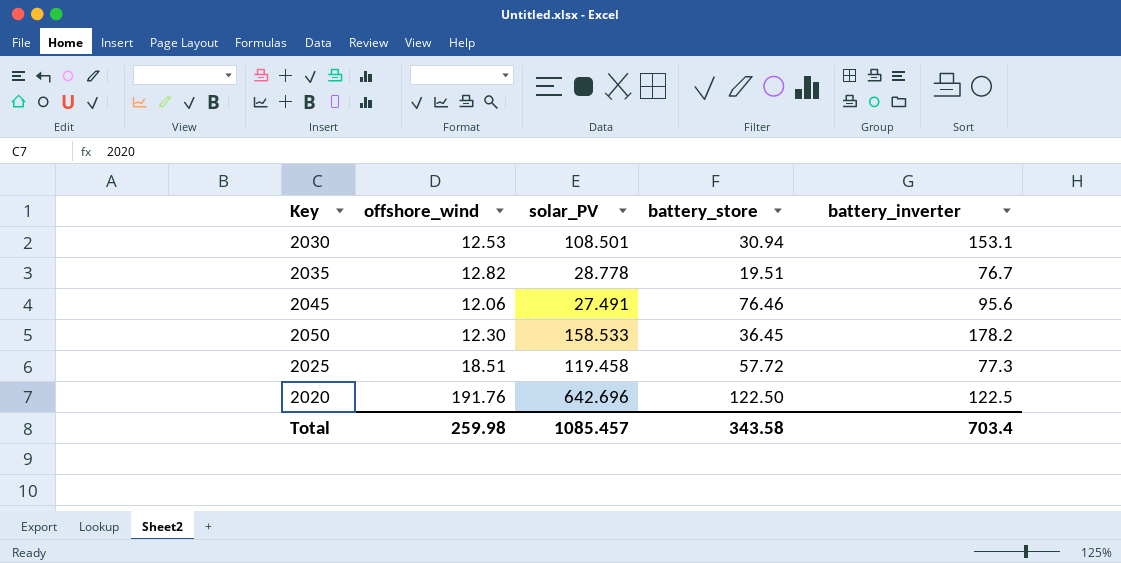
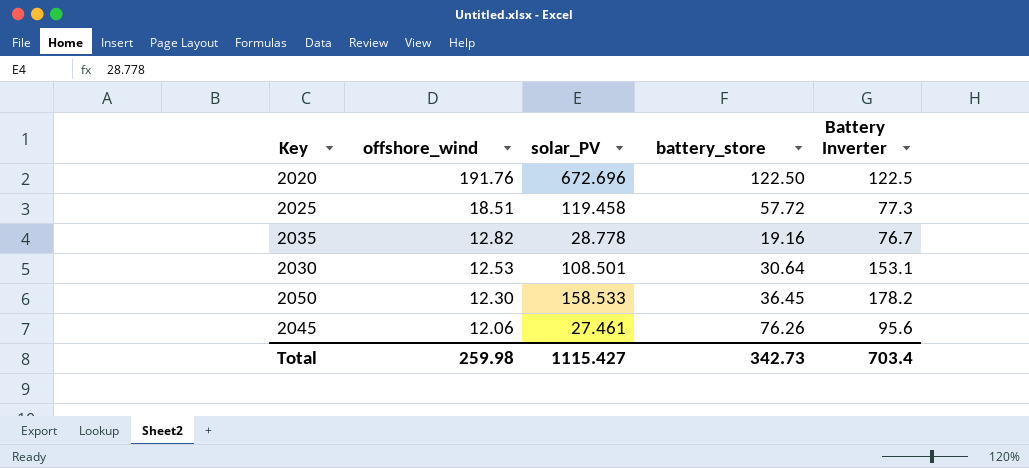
row order: none -> offshore_wind descending
column name: battery_inverter -> Battery Inverter
2020 | solar_PV: 642.696 -> 672.696
2035 | battery_store: 19.51 -> 19.16
2030 | battery_store: 30.94 -> 30.64
2045 | solar_PV: 27.491 -> 27.461
2045 | battery_store: 76.46 -> 76.26
Total | solar_PV: 1085.457 -> 1115.427
Total | battery_store: 343.58 -> 342.73

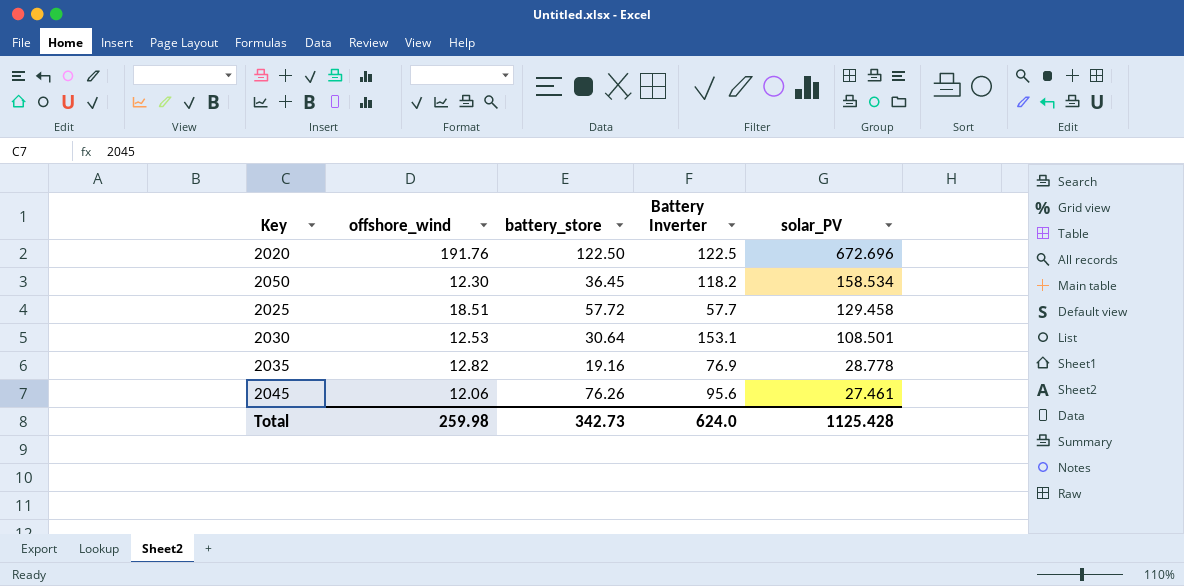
row order: offshore_wind descending -> solar_PV descending
column solar_PV | position: 3 -> 5
2050 | Battery Inverter: 178.2 -> 118.2
2050 | solar_PV: 158.533 -> 158.534
2025 | Battery Inverter: 77.3 -> 57.7
2025 | solar_PV: 119.458 -> 129.458
2035 | Battery Inverter: 76.7 -> 76.9
Total | Battery Inverter: 703.4 -> 624.0
Total | solar_PV: 1115.427 -> 1125.428

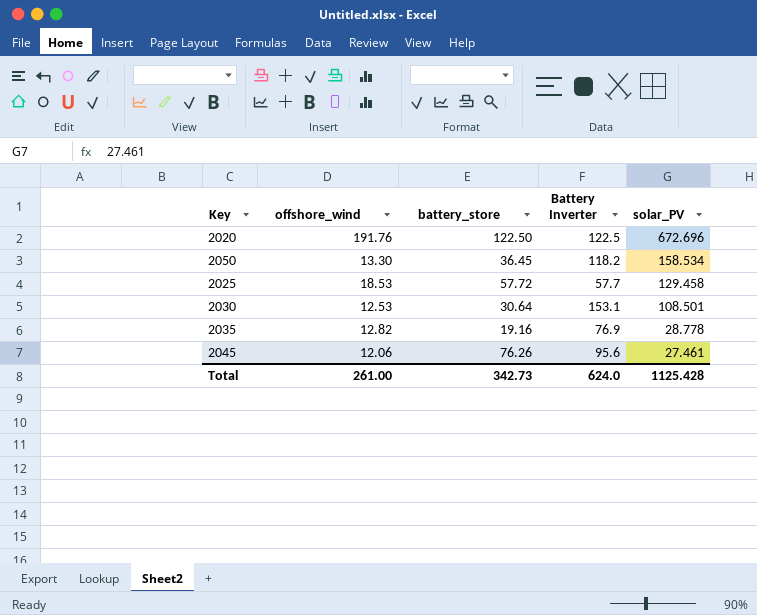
2050 | offshore_wind: 12.30 -> 13.30
2025 | offshore_wind: 18.51 -> 18.53
Total | offshore_wind: 259.98 -> 261.00

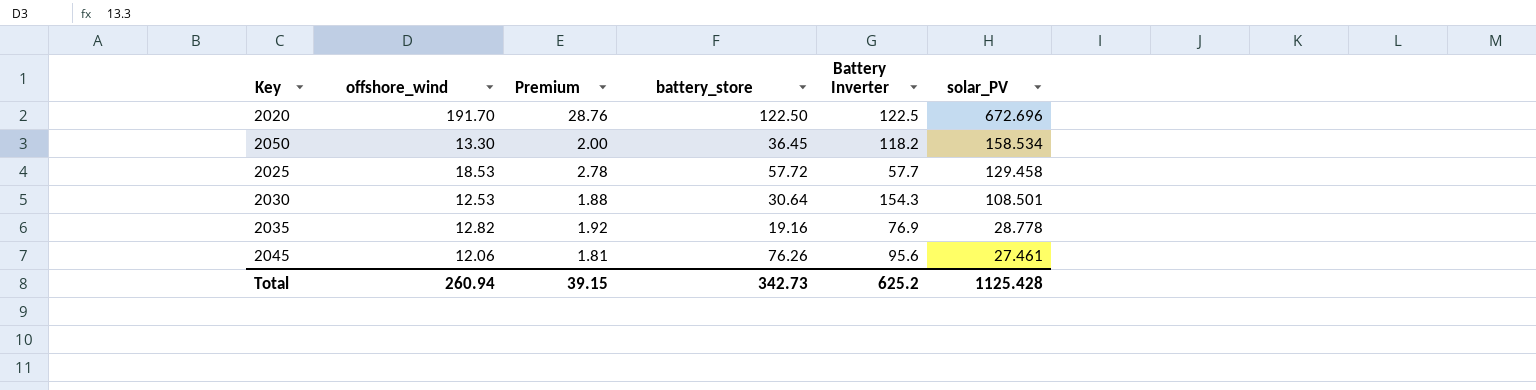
column Premium | formula: none -> [offshore_wind] * 0.15
2020 | offshore_wind: 191.76 -> 191.70
2030 | Battery Inverter: 153.1 -> 154.3
Total | offshore_wind: 261.00 -> 260.94
Total | Battery Inverter: 624.0 -> 625.2

